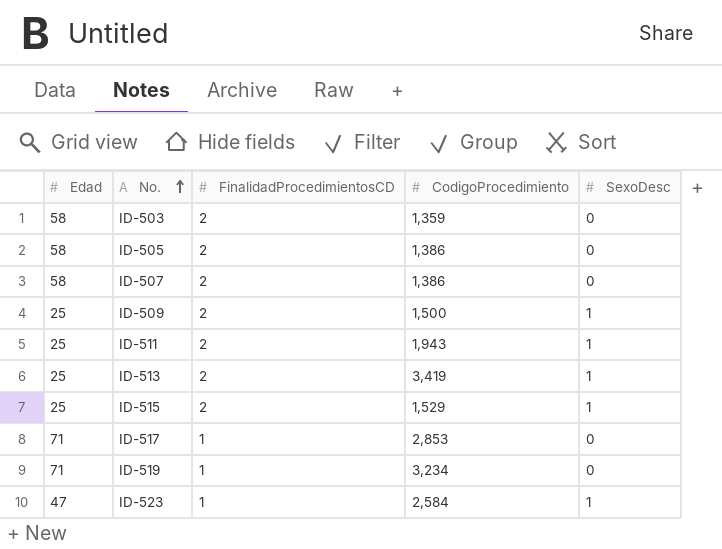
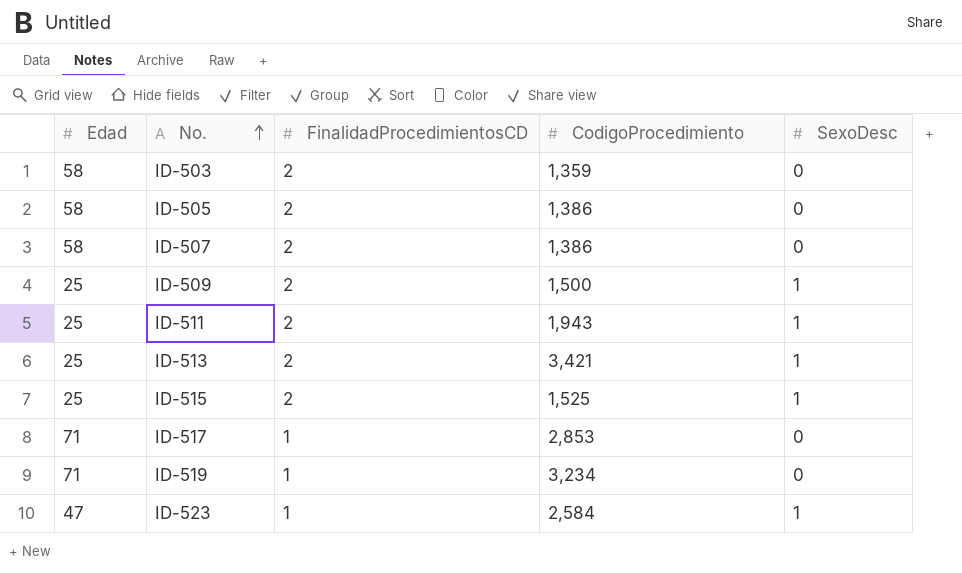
ID-513 | CodigoProcedimiento: 3,419 -> 3,421
ID-515 | CodigoProcedimiento: 1,529 -> 1,525

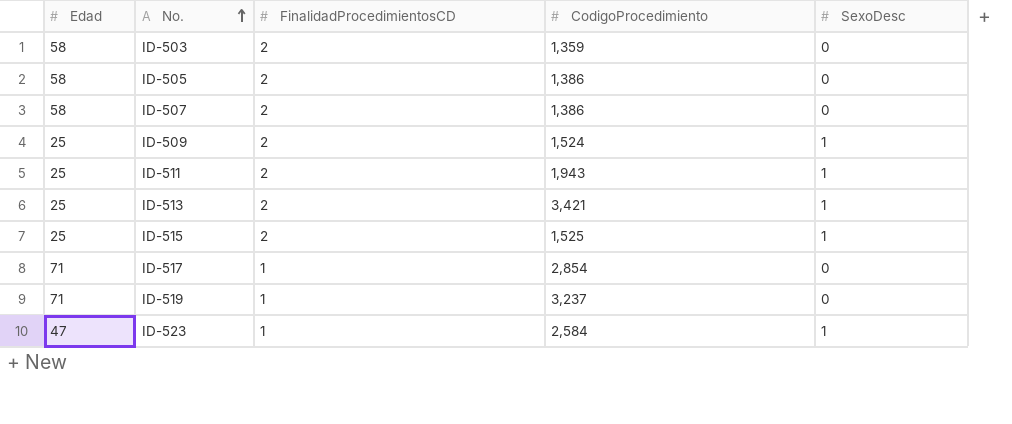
ID-509 | CodigoProcedimiento: 1,500 -> 1,524
ID-517 | CodigoProcedimiento: 2,853 -> 2,854
ID-519 | CodigoProcedimiento: 3,234 -> 3,237

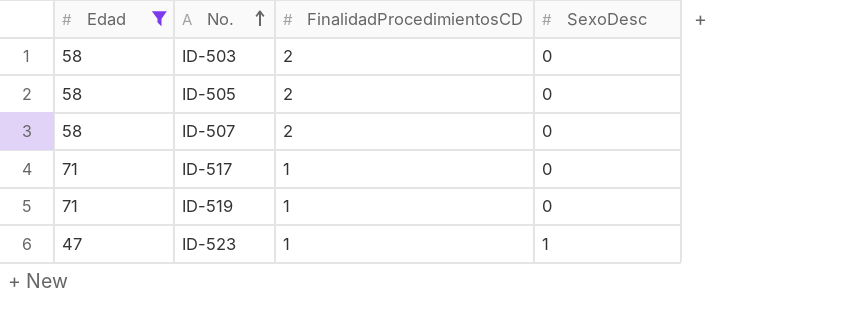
filter: none -> Edad != 25
column CodigoProcedimiento | position: 4 -> none

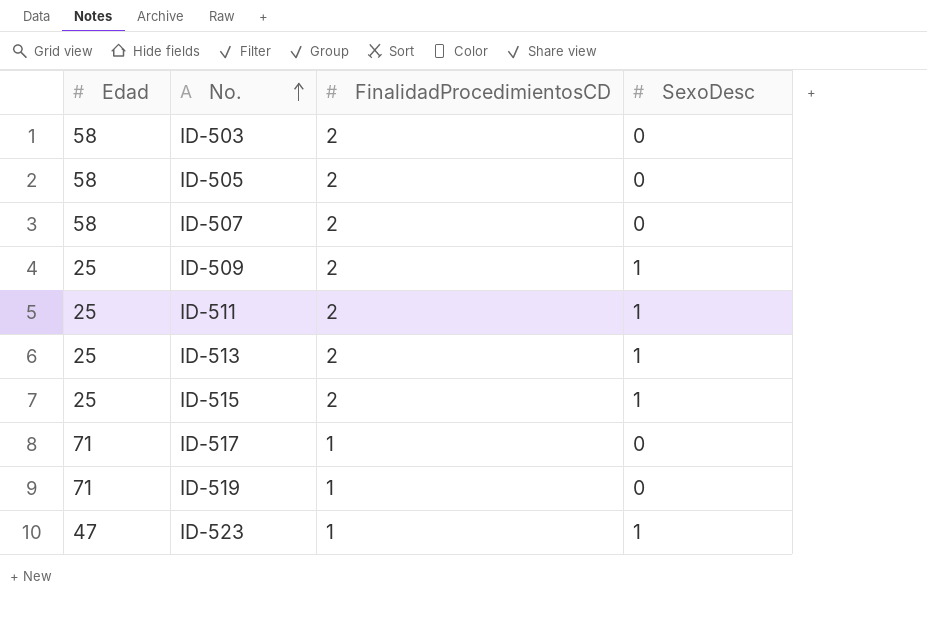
filter: Edad != 25 -> none

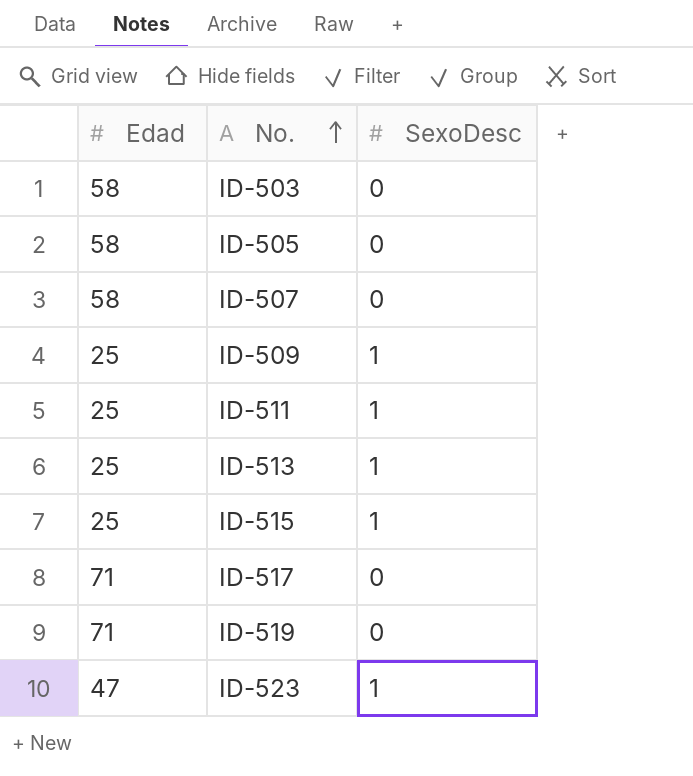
column FinalidadProcedimientosCD | position: 3 -> none

